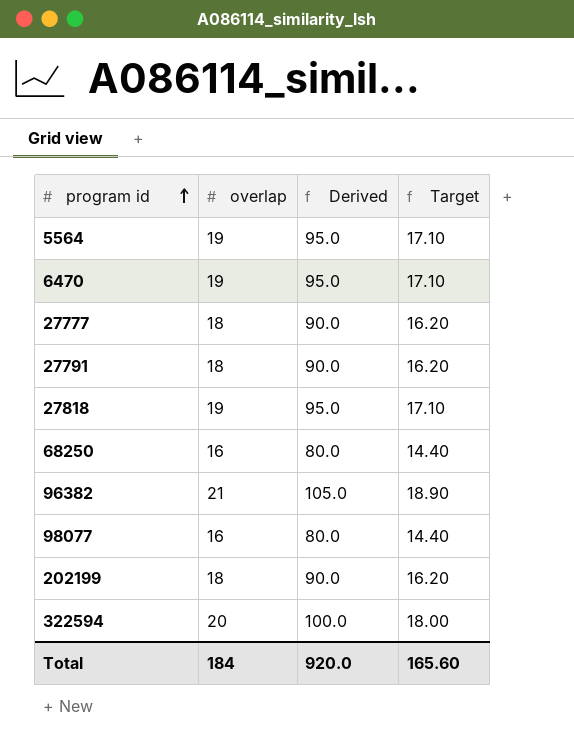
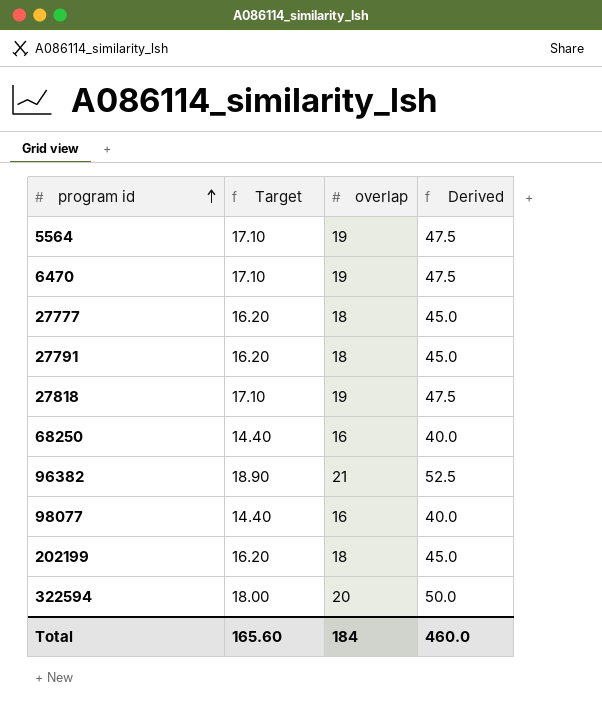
column Target | position: 4 -> 2
column Derived | formula: [overlap] * 5 -> [overlap] * 2.5
Total | Derived: 920.0 -> 460.0

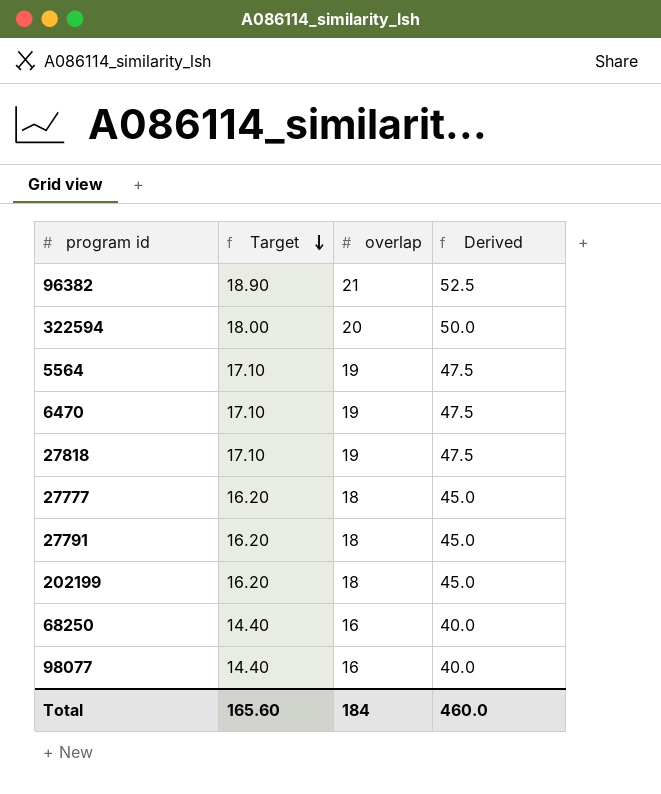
row order: program id ascending -> Target descending

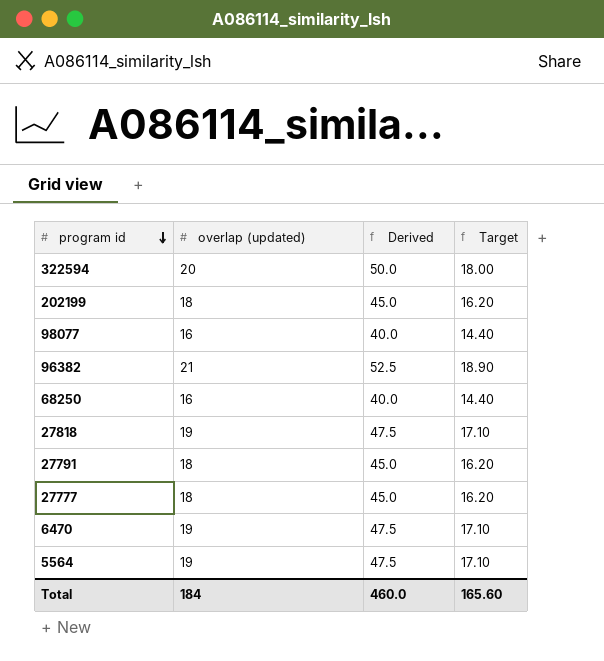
row order: Target descending -> program id descending
column name: overlap -> overlap (updated)
column Target | position: 2 -> 4

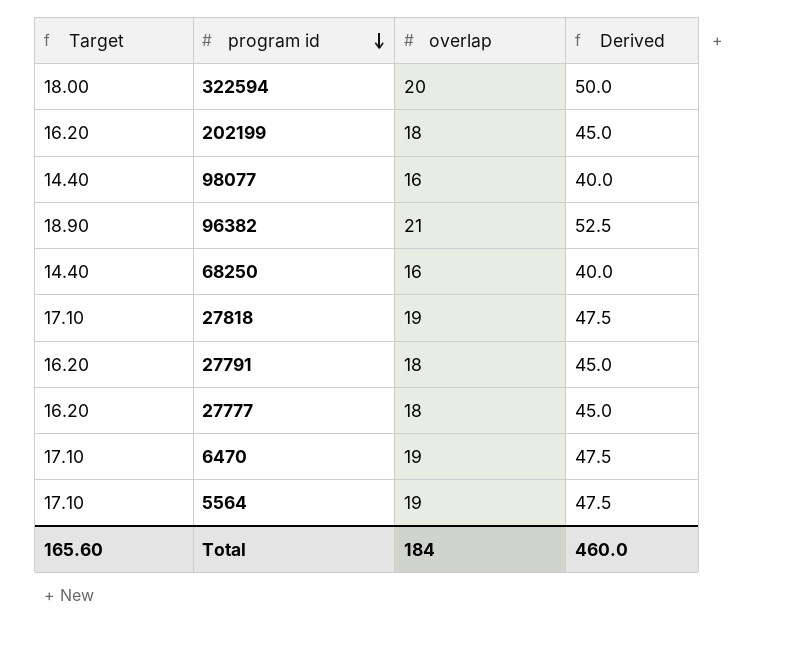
column Target | position: 4 -> 1
column name: overlap (updated) -> overlap

